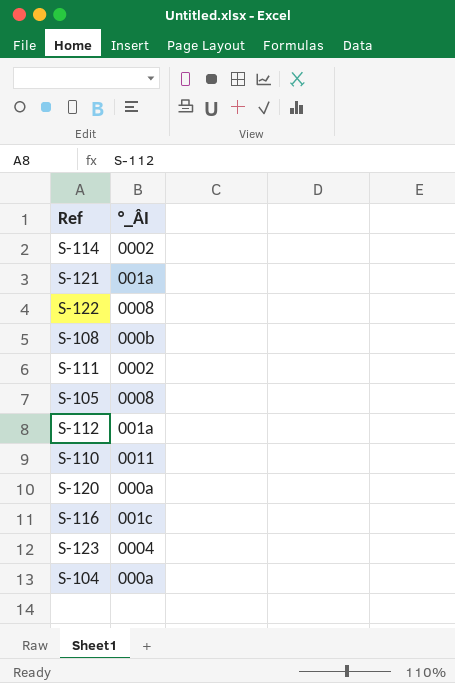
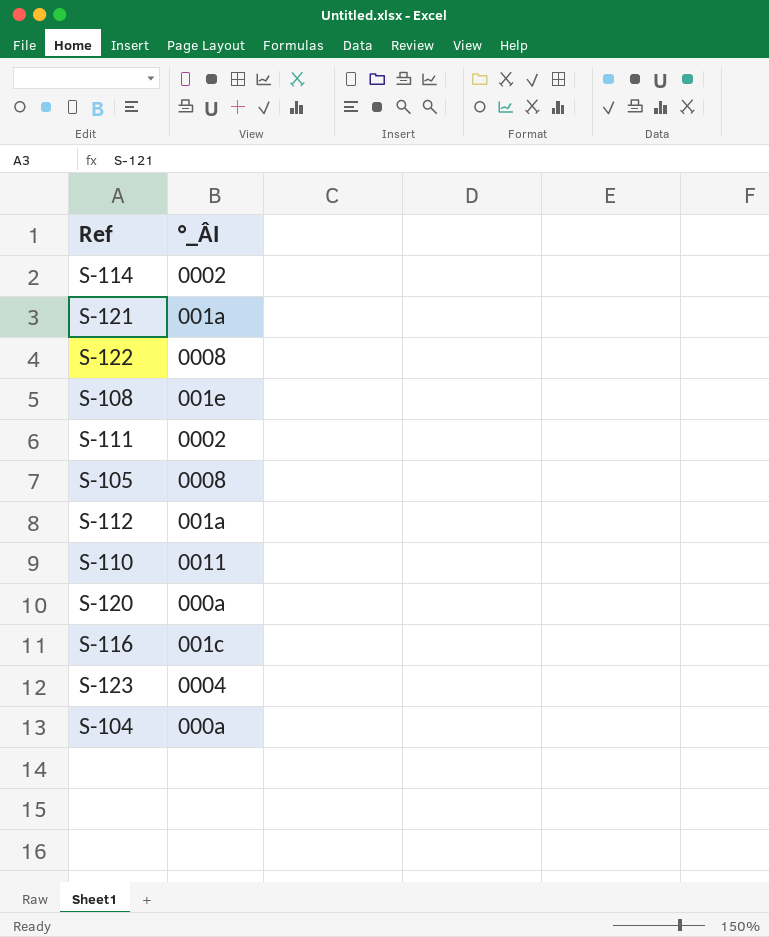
S-108 | °_ÂI: 000b -> 001e

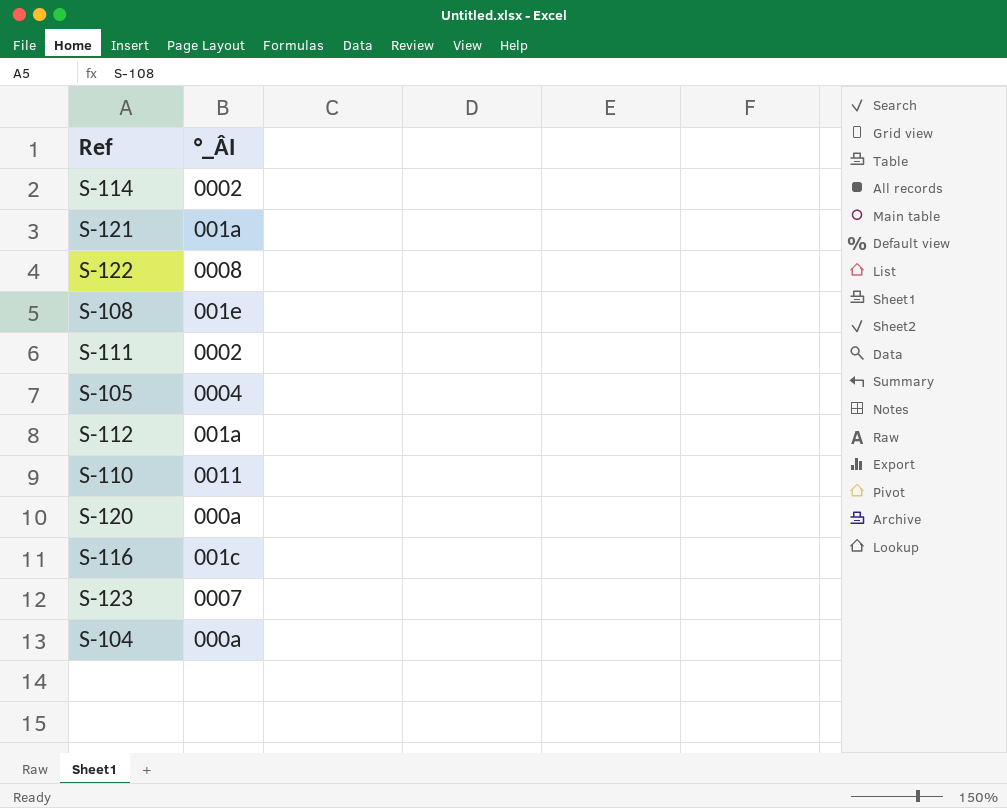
S-105 | °_ÂI: 0008 -> 0004
S-123 | °_ÂI: 0004 -> 0007

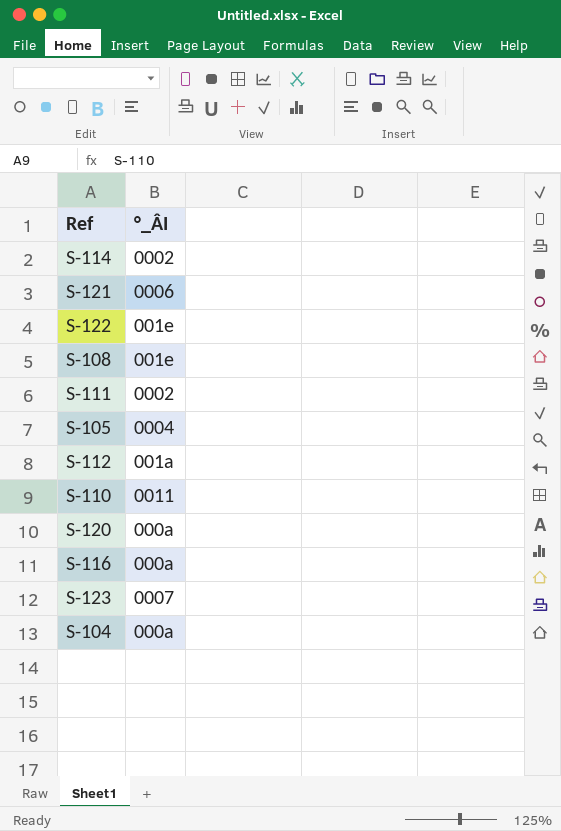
S-121 | °_ÂI: 001a -> 0006
S-122 | °_ÂI: 0008 -> 001e
S-116 | °_ÂI: 001c -> 000a

